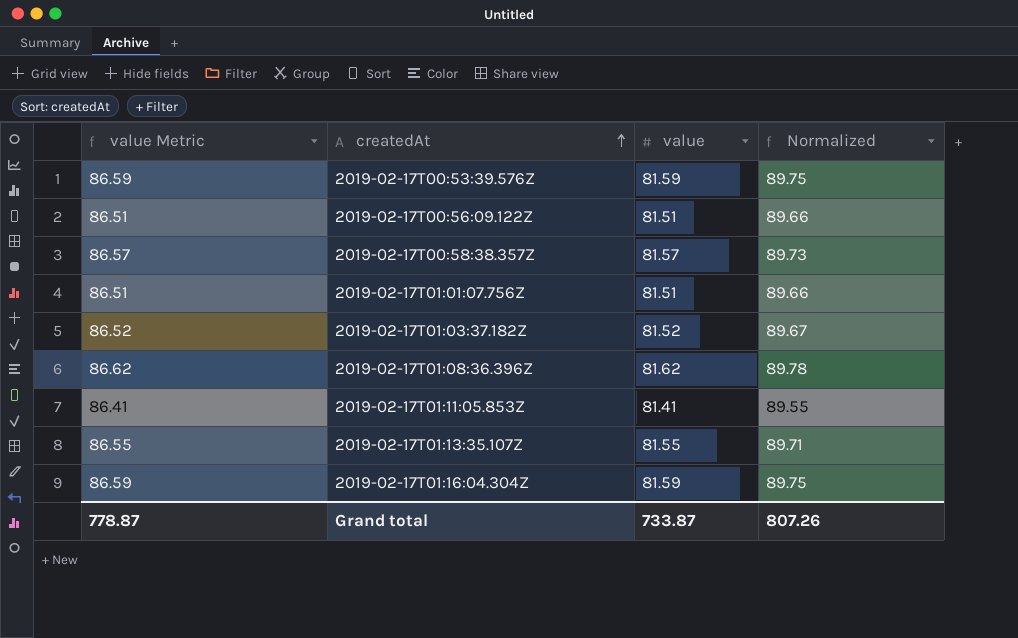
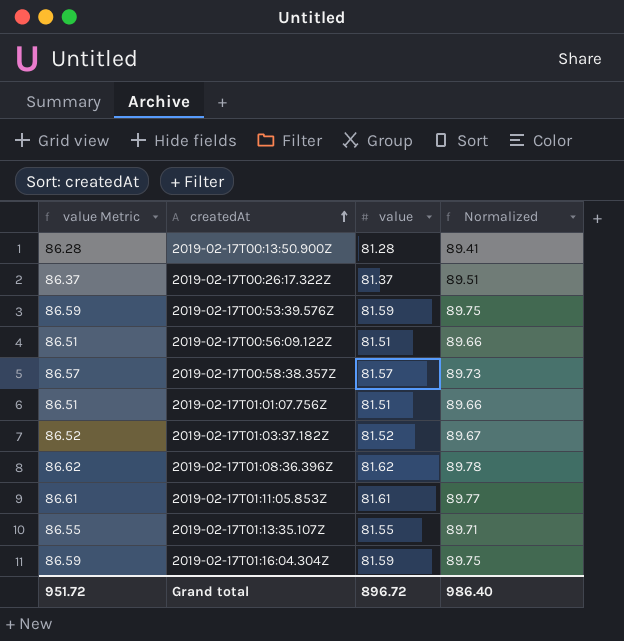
row 2019-02-17T00:13:50.900Z: none -> 86.28 | 81.28 | 89.41
row 2019-02-17T00:26:17.322Z: none -> 86.37 | 81.37 | 89.51
2019-02-17T01:11:05.853Z | value Metric: 86.41 -> 86.61
2019-02-17T01:11:05.853Z | value: 81.41 -> 81.61
2019-02-17T01:11:05.853Z | Normalized: 89.55 -> 89.77
Grand total | value Metric: 778.87 -> 951.72
Grand total | value: 733.87 -> 896.72
Grand total | Normalized: 807.26 -> 986.40

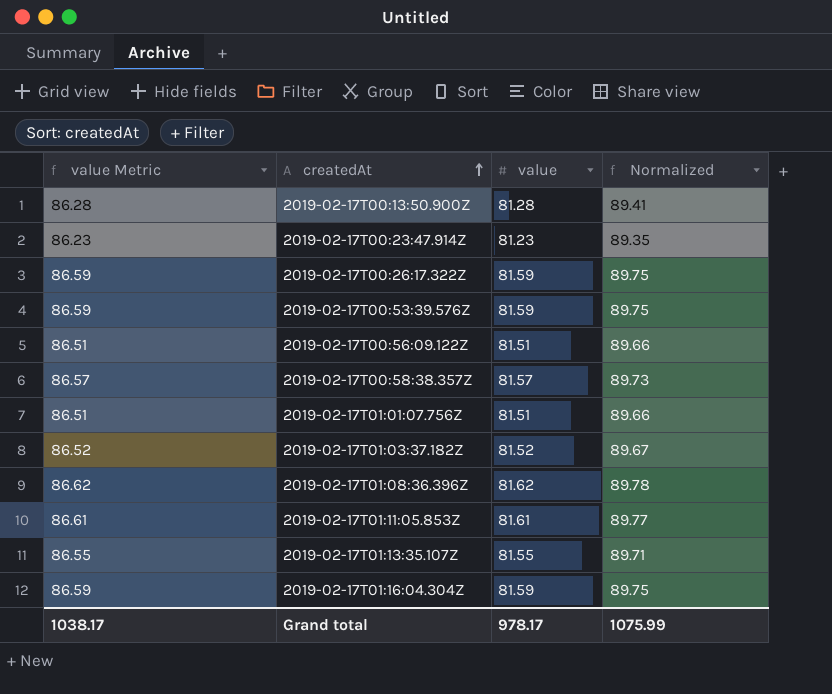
row 2019-02-17T00:23:47.914Z: none -> 86.23 | 81.23 | 89.35
2019-02-17T00:26:17.322Z | value Metric: 86.37 -> 86.59
2019-02-17T00:26:17.322Z | value: 81.37 -> 81.59
2019-02-17T00:26:17.322Z | Normalized: 89.51 -> 89.75
Grand total | value Metric: 951.72 -> 1038.17
Grand total | value: 896.72 -> 978.17
Grand total | Normalized: 986.40 -> 1075.99

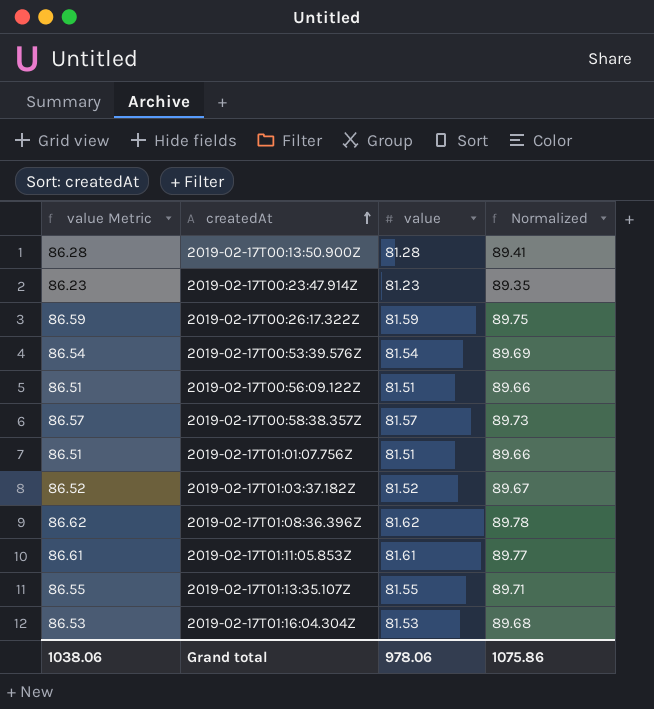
2019-02-17T00:53:39.576Z | value Metric: 86.59 -> 86.54
2019-02-17T00:53:39.576Z | value: 81.59 -> 81.54
2019-02-17T00:53:39.576Z | Normalized: 89.75 -> 89.69
2019-02-17T01:16:04.304Z | value Metric: 86.59 -> 86.53
2019-02-17T01:16:04.304Z | value: 81.59 -> 81.53
2019-02-17T01:16:04.304Z | Normalized: 89.75 -> 89.68
Grand total | value Metric: 1038.17 -> 1038.06
Grand total | value: 978.17 -> 978.06
Grand total | Normalized: 1075.99 -> 1075.86

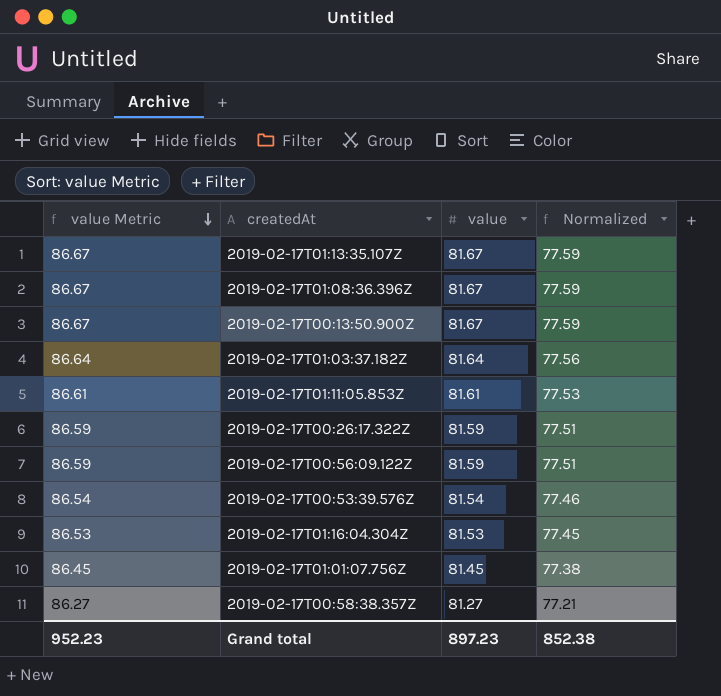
row order: createdAt ascending -> value Metric descending
column Normalized | formula: [value] * 1.1 -> [value] * 0.95
row 2019-02-17T00:23:47.914Z: 86.23 | 81.23 | 89.35 -> none
2019-02-17T01:13:35.107Z | value Metric: 86.55 -> 86.67
2019-02-17T01:13:35.107Z | value: 81.55 -> 81.67
2019-02-17T01:08:36.396Z | value Metric: 86.62 -> 86.67
2019-02-17T01:08:36.396Z | value: 81.62 -> 81.67
2019-02-17T00:13:50.900Z | value Metric: 86.28 -> 86.67
2019-02-17T00:13:50.900Z | value: 81.28 -> 81.67
2019-02-17T01:03:37.182Z | value Metric: 86.52 -> 86.64
2019-02-17T01:03:37.182Z | value: 81.52 -> 81.64
2019-02-17T00:56:09.122Z | value Metric: 86.51 -> 86.59
2019-02-17T00:56:09.122Z | value: 81.51 -> 81.59
2019-02-17T01:01:07.756Z | value Metric: 86.51 -> 86.45
2019-02-17T01:01:07.756Z | value: 81.51 -> 81.45
2019-02-17T00:58:38.357Z | value Metric: 86.57 -> 86.27
2019-02-17T00:58:38.357Z | value: 81.57 -> 81.27
Grand total | value Metric: 1038.06 -> 952.23
Grand total | value: 978.06 -> 897.23
Grand total | Normalized: 1075.86 -> 852.38

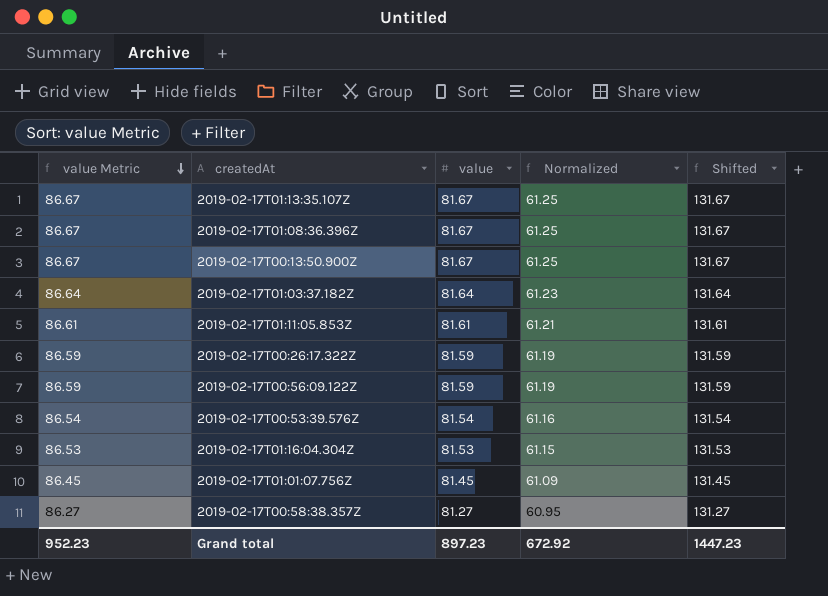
column Normalized | formula: [value] * 0.95 -> [value] * 0.75
column Shifted | formula: none -> [value] + 50
Grand total | Normalized: 852.38 -> 672.92

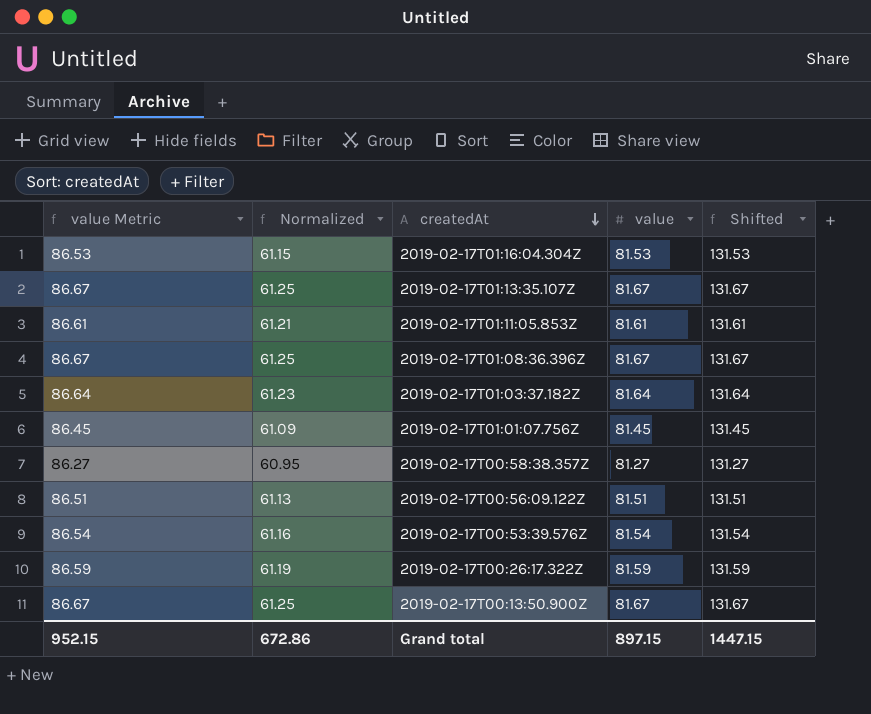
row order: value Metric descending -> createdAt descending
column Normalized | position: 4 -> 2
2019-02-17T00:56:09.122Z | value Metric: 86.59 -> 86.51
2019-02-17T00:56:09.122Z | Normalized: 61.19 -> 61.13
2019-02-17T00:56:09.122Z | value: 81.59 -> 81.51
2019-02-17T00:56:09.122Z | Shifted: 131.59 -> 131.51
Grand total | value Metric: 952.23 -> 952.15
Grand total | Normalized: 672.92 -> 672.86
Grand total | value: 897.23 -> 897.15
Grand total | Shifted: 1447.23 -> 1447.15

